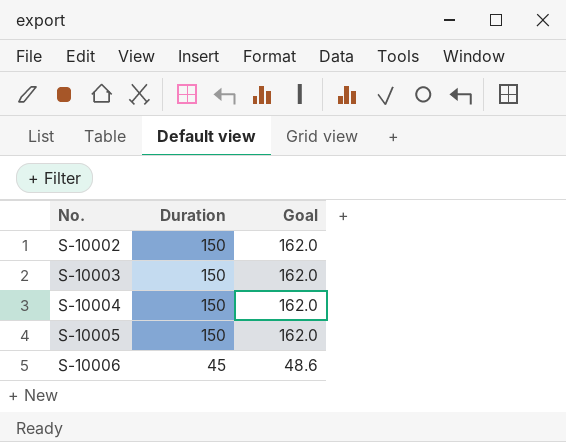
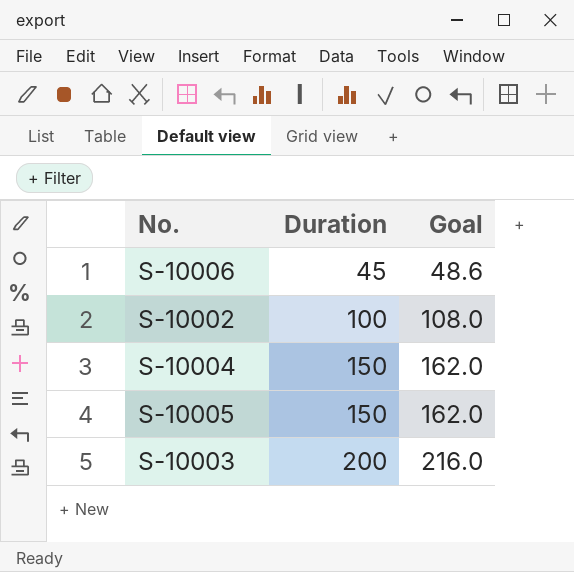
row order: No. ascending -> Duration ascending
S-10002 | Duration: 150 -> 100
S-10002 | Goal: 162.0 -> 108.0
S-10003 | Duration: 150 -> 200
S-10003 | Goal: 162.0 -> 216.0

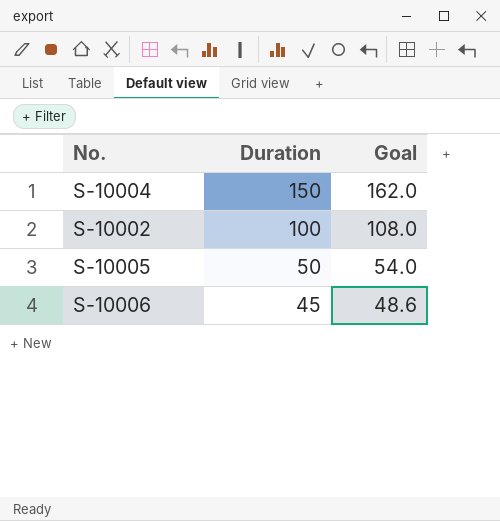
row order: Duration ascending -> Duration descending
row S-10003: 200 | 216.0 -> none
S-10005 | Duration: 150 -> 50
S-10005 | Goal: 162.0 -> 54.0

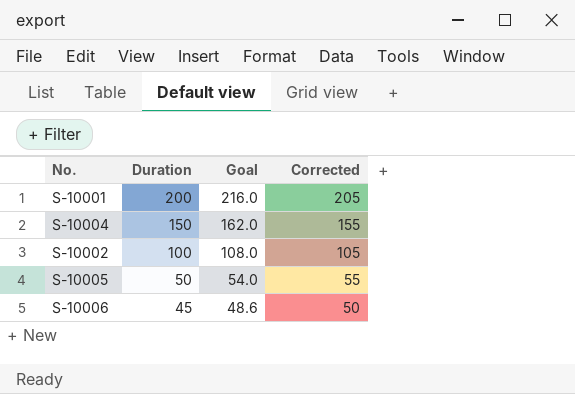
column Corrected | formula: none -> [Duration] + 5
row S-10001: none -> 200 | 216.0 | 205

